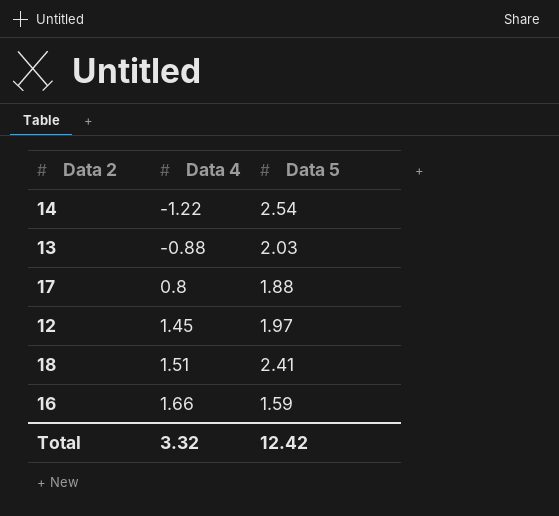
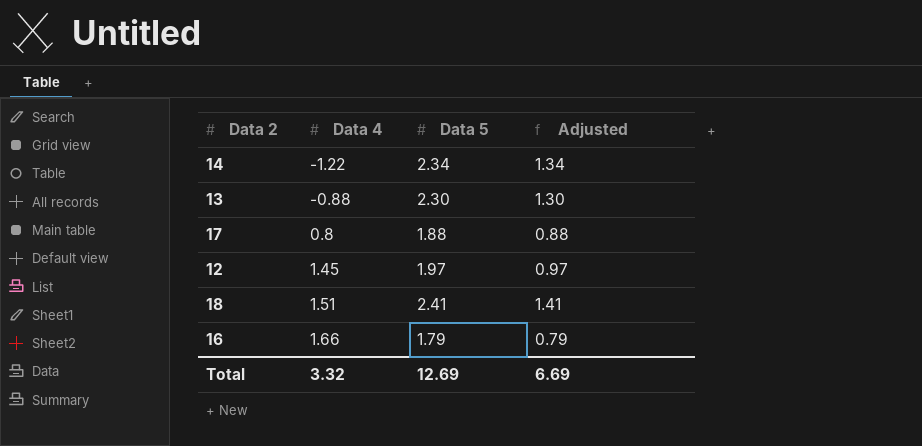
column Adjusted | formula: none -> [Data 5] - 1
14 | Data 5: 2.54 -> 2.34
13 | Data 5: 2.03 -> 2.30
16 | Data 5: 1.59 -> 1.79
Total | Data 5: 12.42 -> 12.69

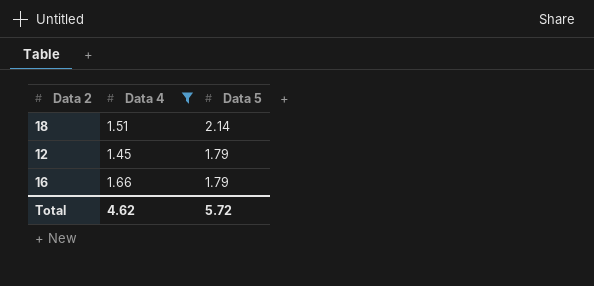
filter: none -> Data 4 >= 1.45
row order: Data 4 ascending -> Data 5 descending
column Adjusted | formula: [Data 5] - 1 -> none
18 | Data 5: 2.41 -> 2.14
12 | Data 5: 1.97 -> 1.79
Total | Data 4: 3.32 -> 4.62
Total | Data 5: 12.69 -> 5.72

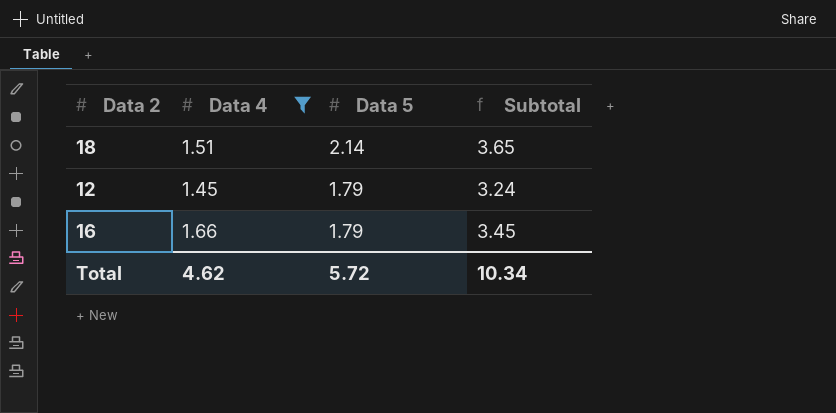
column Subtotal | formula: none -> [Data 4] + [Data 5]

